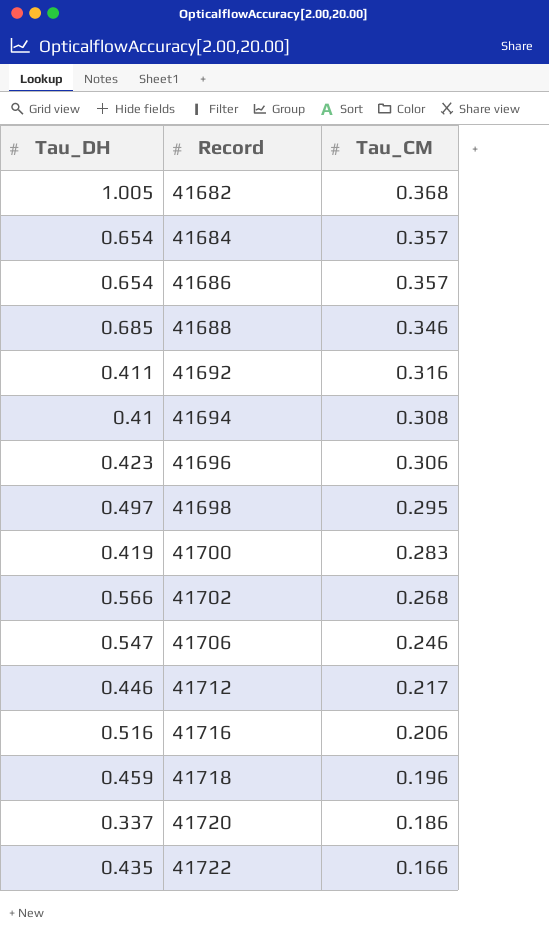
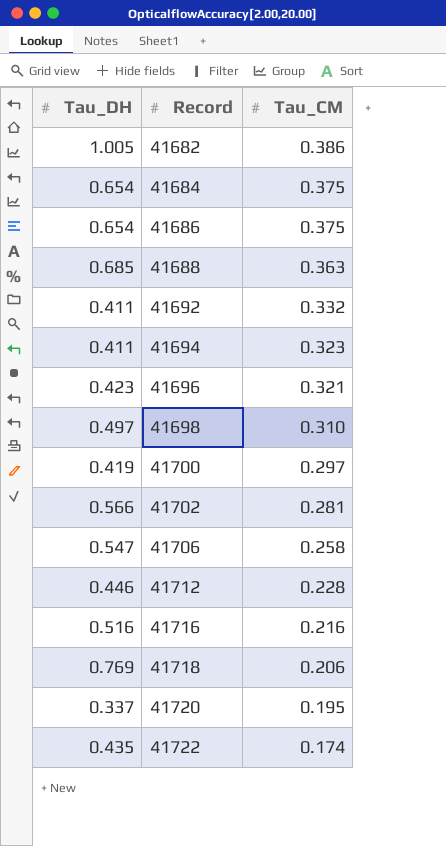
41682 | Tau_CM: 0.368 -> 0.386
41684 | Tau_CM: 0.357 -> 0.375
41686 | Tau_CM: 0.357 -> 0.375
41688 | Tau_CM: 0.346 -> 0.363
41692 | Tau_CM: 0.316 -> 0.332
41694 | Tau_DH: 0.41 -> 0.411
41694 | Tau_CM: 0.308 -> 0.323
41696 | Tau_CM: 0.306 -> 0.321
41698 | Tau_CM: 0.295 -> 0.310
41700 | Tau_CM: 0.283 -> 0.297
41702 | Tau_CM: 0.268 -> 0.281
41706 | Tau_CM: 0.246 -> 0.258
41712 | Tau_CM: 0.217 -> 0.228
41716 | Tau_CM: 0.206 -> 0.216
41718 | Tau_DH: 0.459 -> 0.769
41718 | Tau_CM: 0.196 -> 0.206
41720 | Tau_CM: 0.186 -> 0.195
41722 | Tau_CM: 0.166 -> 0.174

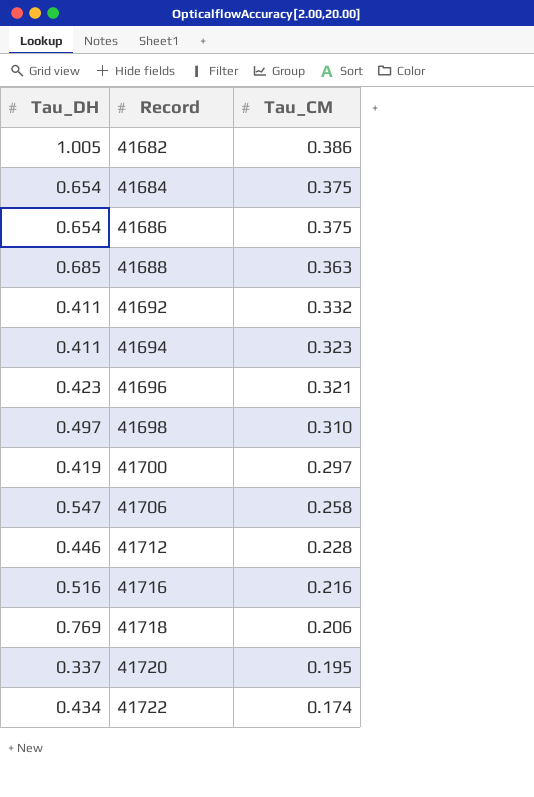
row 41702: 0.566 | 0.281 -> none
41722 | Tau_DH: 0.435 -> 0.434

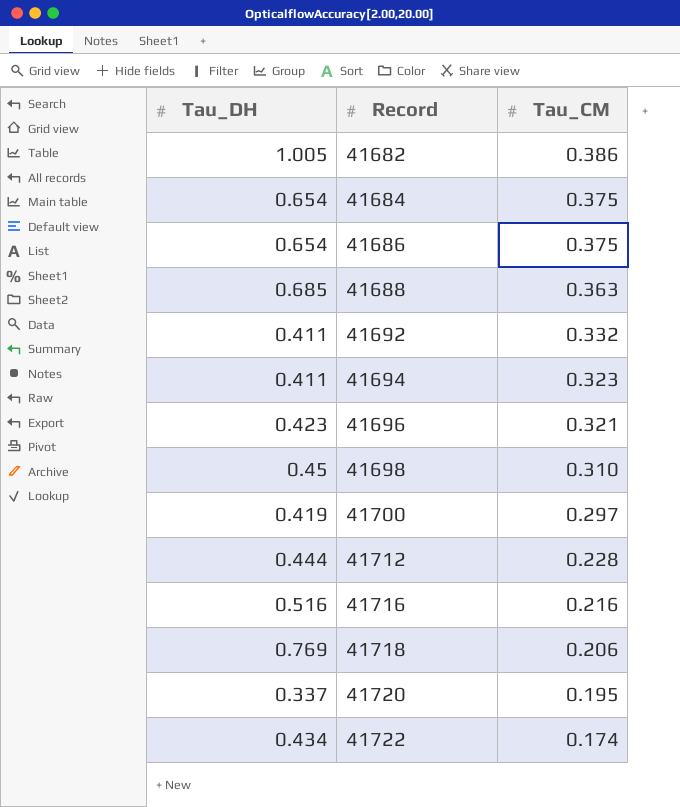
row 41706: 0.547 | 0.258 -> none
41698 | Tau_DH: 0.497 -> 0.45
41712 | Tau_DH: 0.446 -> 0.444

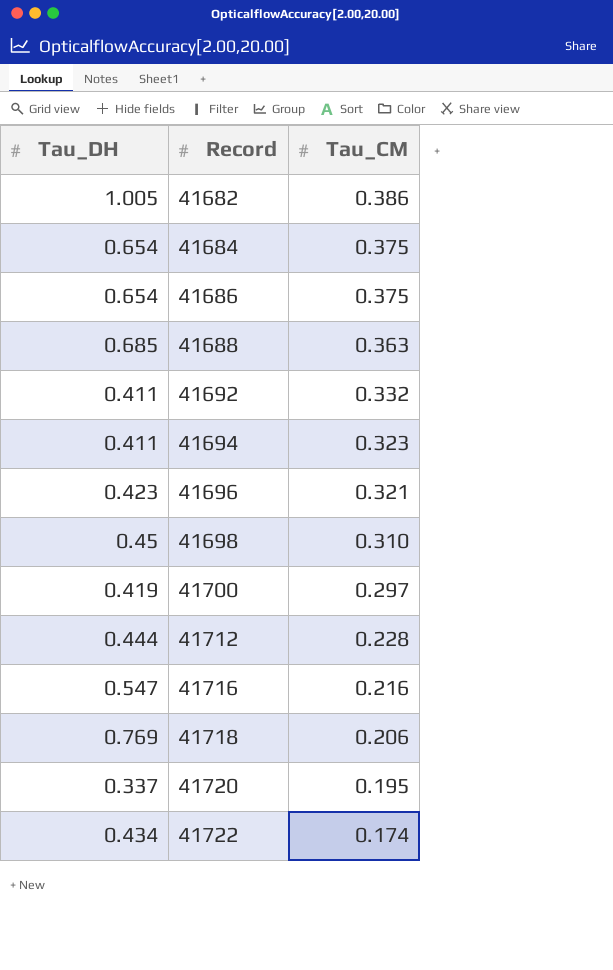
41716 | Tau_DH: 0.516 -> 0.547

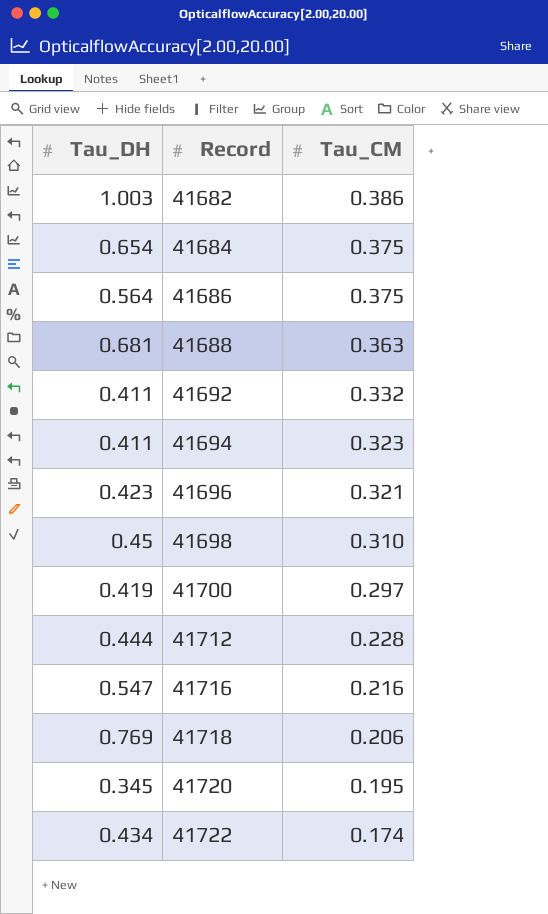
41682 | Tau_DH: 1.005 -> 1.003
41686 | Tau_DH: 0.654 -> 0.564
41688 | Tau_DH: 0.685 -> 0.681
41720 | Tau_DH: 0.337 -> 0.345

